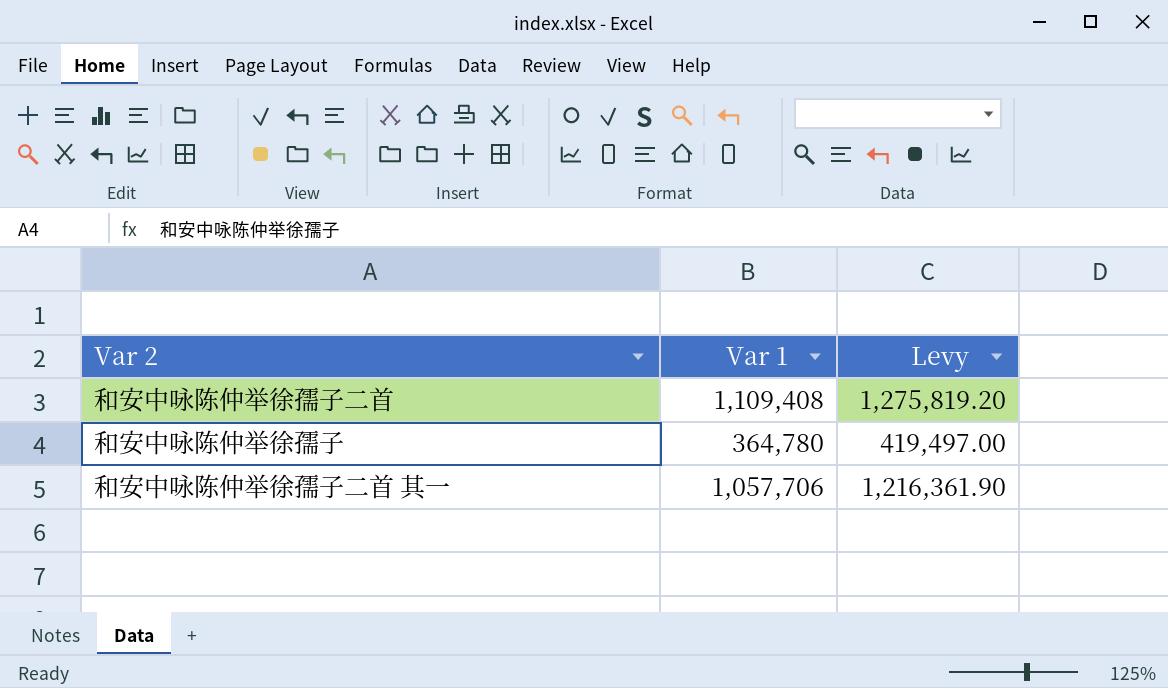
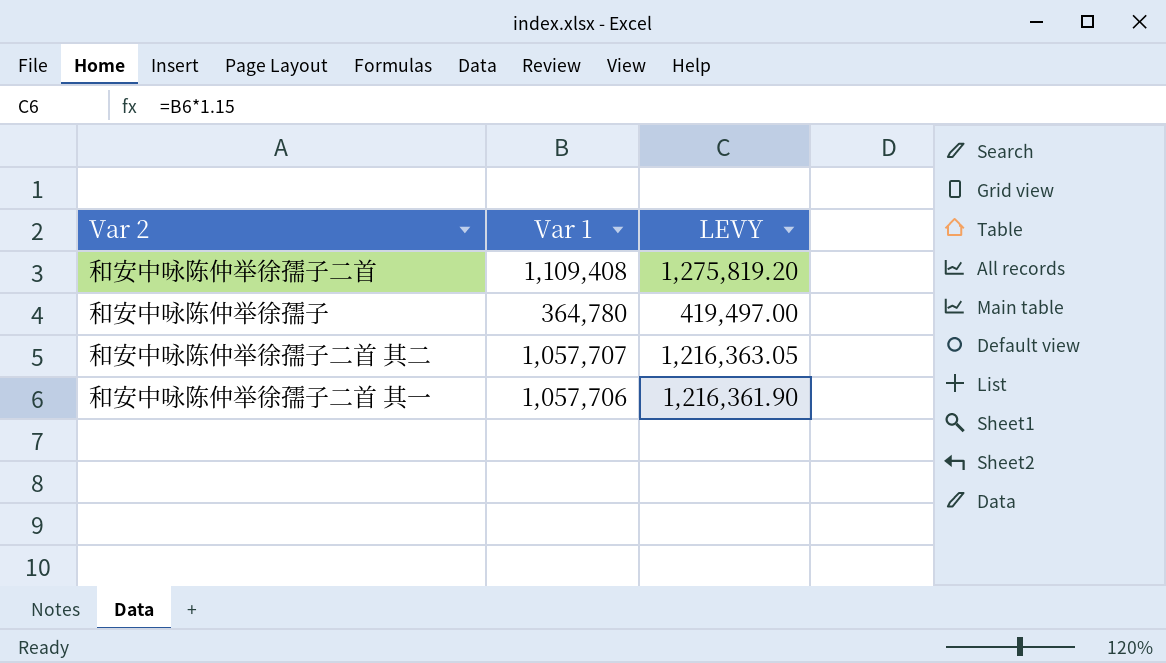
column name: Levy -> LEVY
row 和安中咏陈仲举徐孺子二首 其二: none -> 1,057,707 | 1,216,363.05

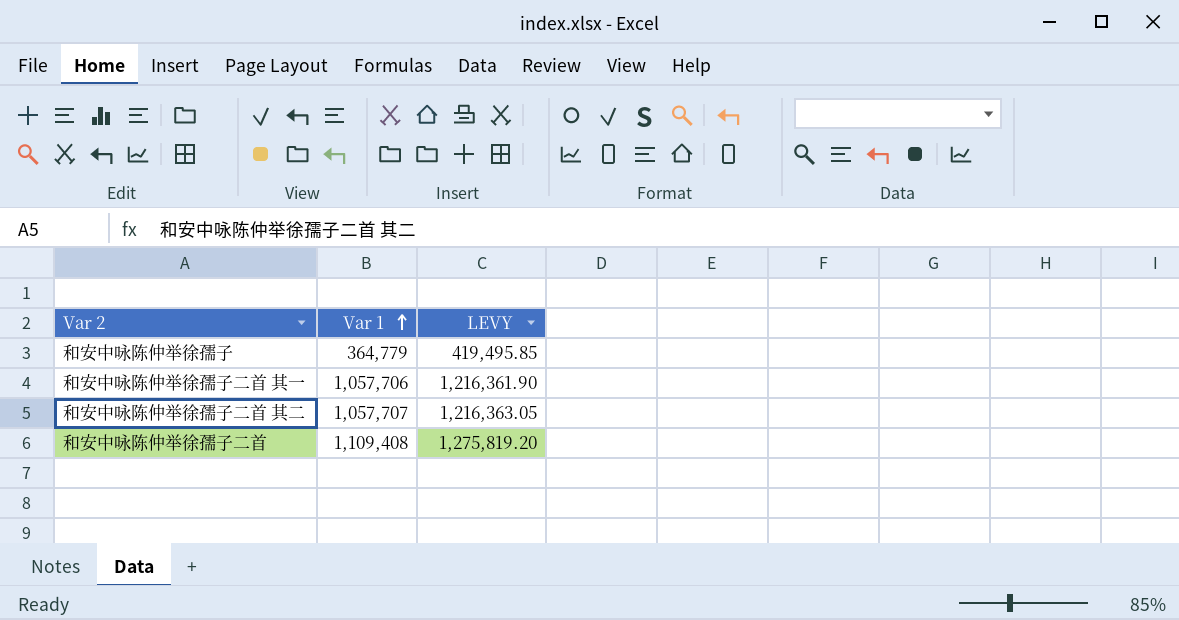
row order: none -> Var 1 ascending
和安中咏陈仲举徐孺子 | Var 1: 364,780 -> 364,779
和安中咏陈仲举徐孺子 | LEVY: 419,497.00 -> 419,495.85

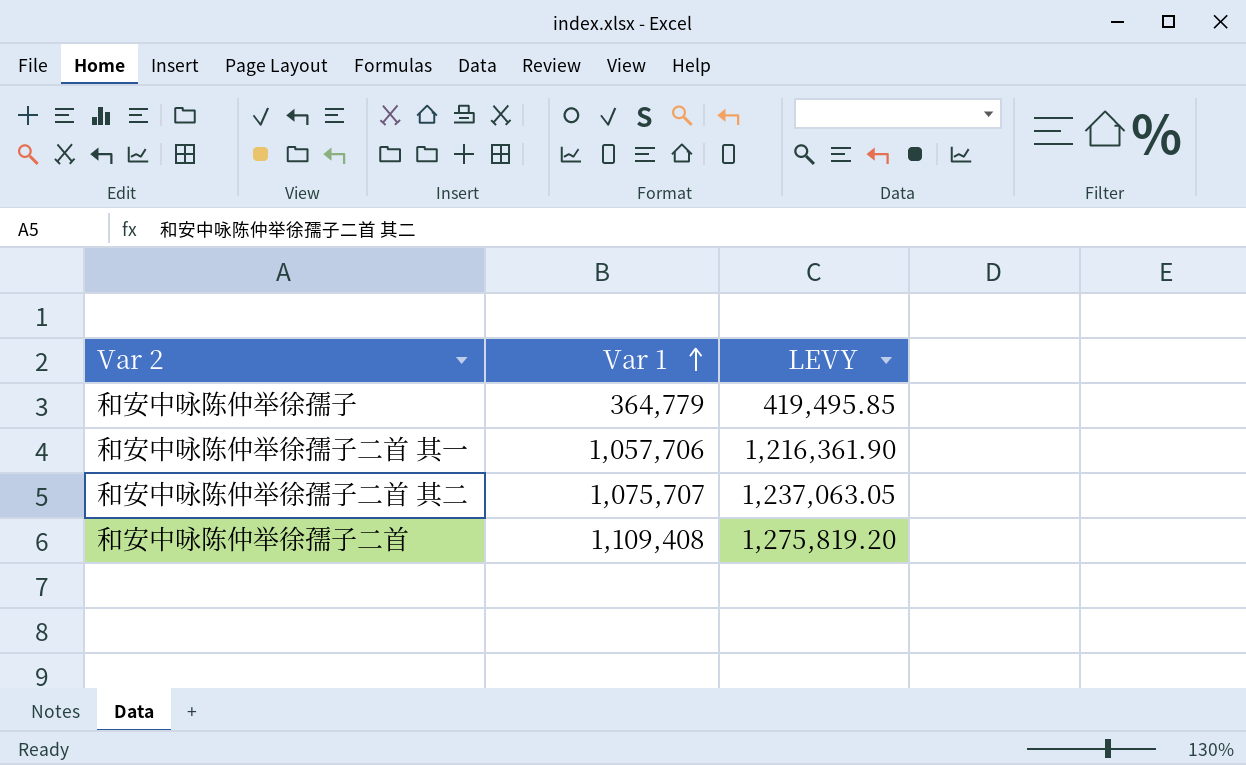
和安中咏陈仲举徐孺子二首 其二 | Var 1: 1,057,707 -> 1,075,707
和安中咏陈仲举徐孺子二首 其二 | LEVY: 1,216,363.05 -> 1,237,063.05

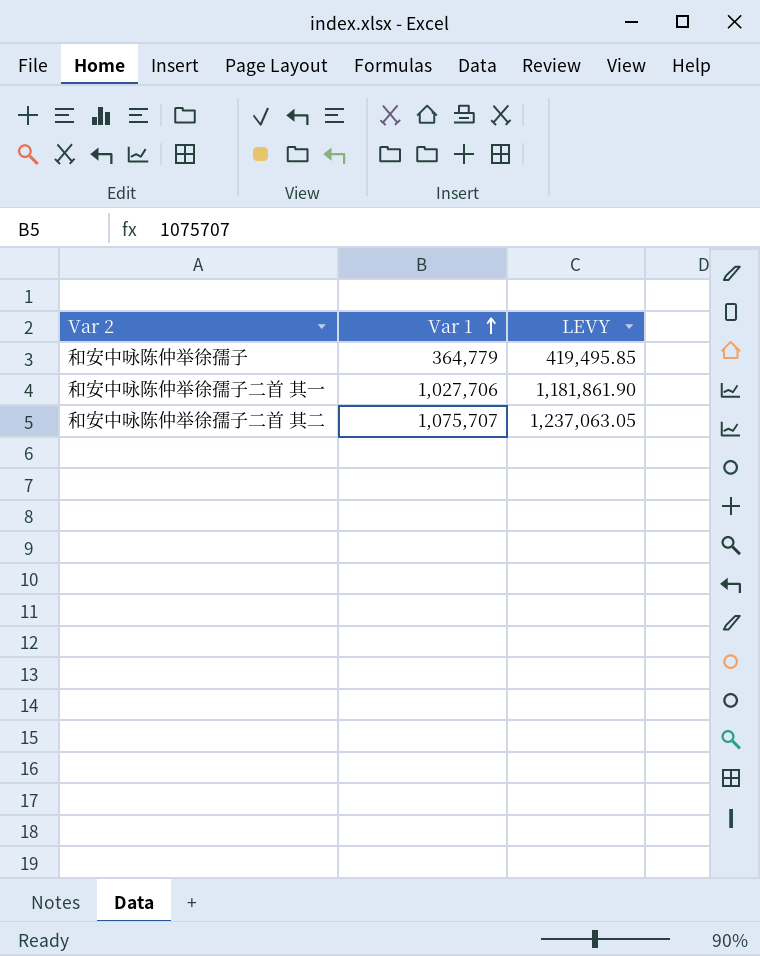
row 和安中咏陈仲举徐孺子二首: 1,109,408 | 1,275,819.20 -> none
和安中咏陈仲举徐孺子二首 其一 | Var 1: 1,057,706 -> 1,027,706
和安中咏陈仲举徐孺子二首 其一 | LEVY: 1,216,361.90 -> 1,181,861.90

